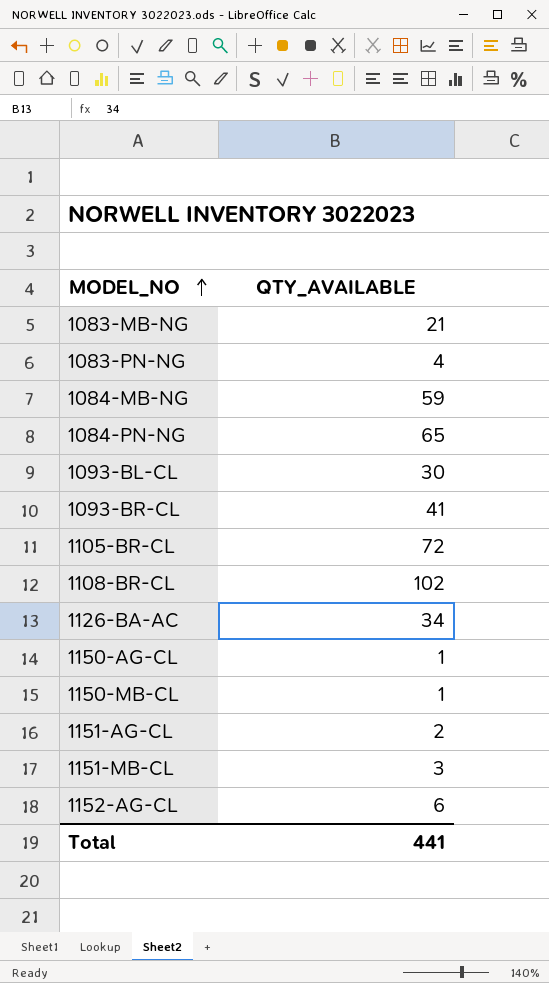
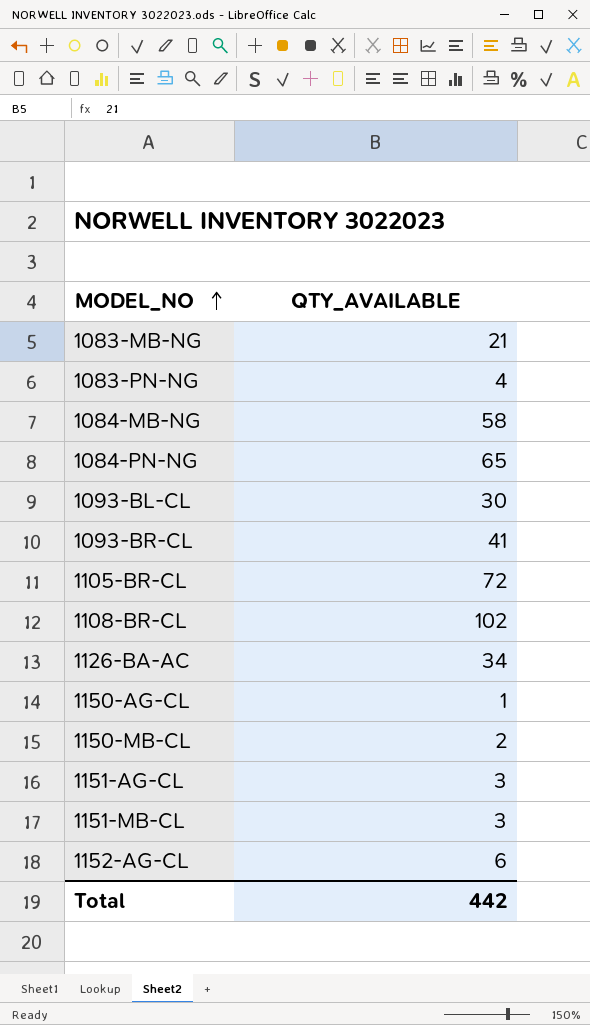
1084-MB-NG | QTY_AVAILABLE: 59 -> 58
1150-MB-CL | QTY_AVAILABLE: 1 -> 2
1151-AG-CL | QTY_AVAILABLE: 2 -> 3
Total | QTY_AVAILABLE: 441 -> 442

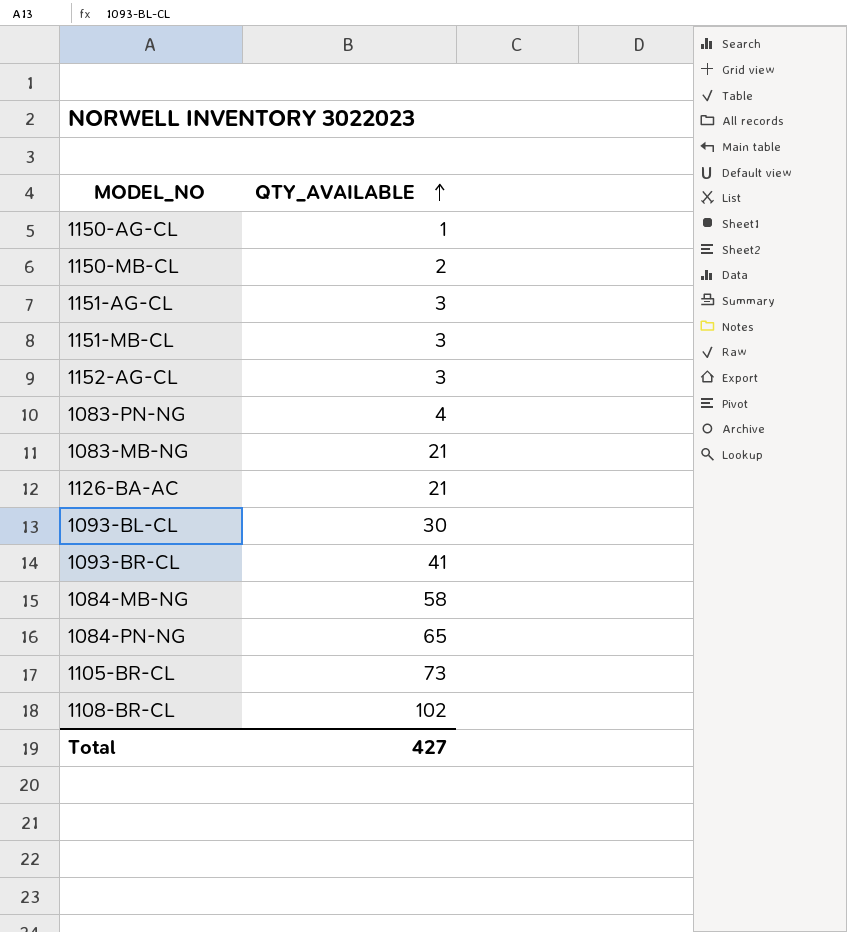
row order: MODEL_NO ascending -> QTY_AVAILABLE ascending
1152-AG-CL | QTY_AVAILABLE: 6 -> 3
1126-BA-AC | QTY_AVAILABLE: 34 -> 21
1105-BR-CL | QTY_AVAILABLE: 72 -> 73
Total | QTY_AVAILABLE: 442 -> 427

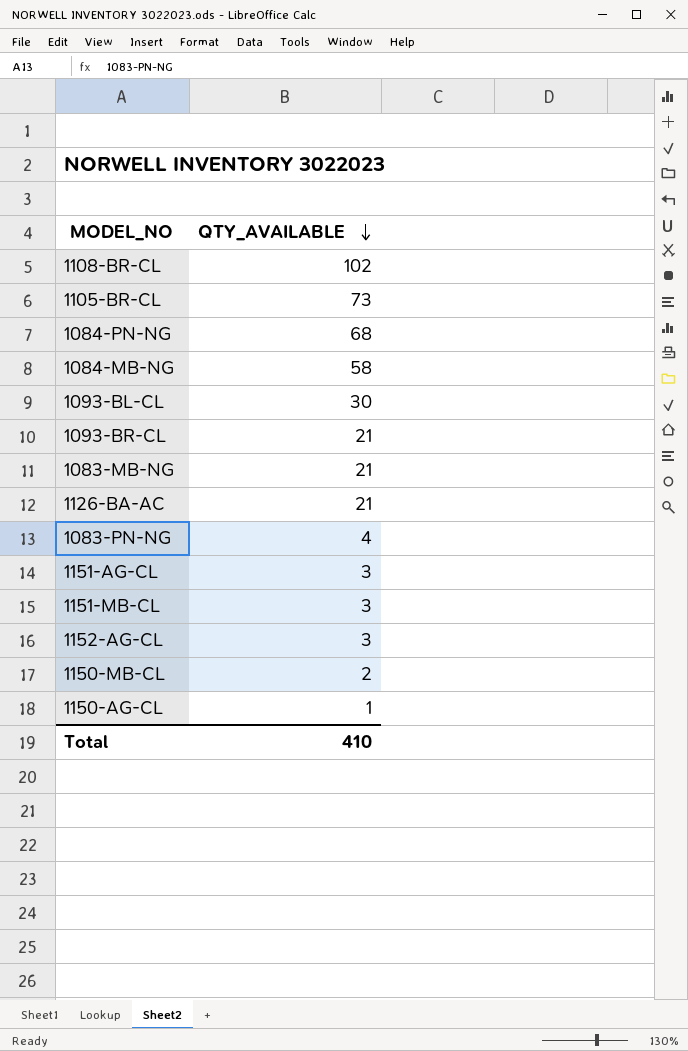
row order: QTY_AVAILABLE ascending -> QTY_AVAILABLE descending
1084-PN-NG | QTY_AVAILABLE: 65 -> 68
1093-BR-CL | QTY_AVAILABLE: 41 -> 21
Total | QTY_AVAILABLE: 427 -> 410

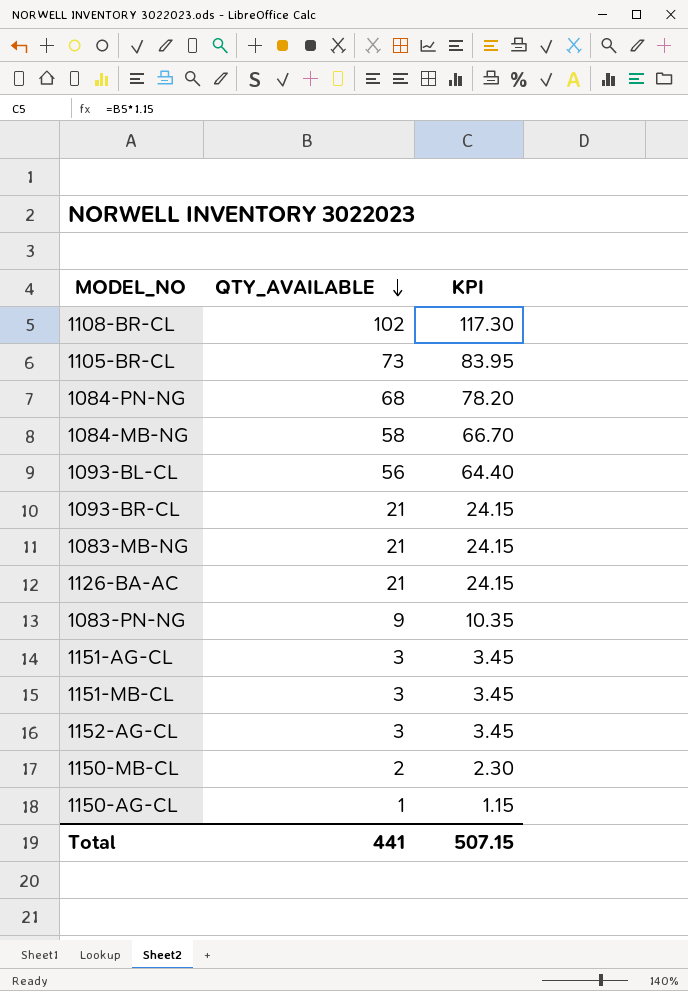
column KPI | formula: none -> [QTY_AVAILABLE] * 1.15
1093-BL-CL | QTY_AVAILABLE: 30 -> 56
1083-PN-NG | QTY_AVAILABLE: 4 -> 9
Total | QTY_AVAILABLE: 410 -> 441

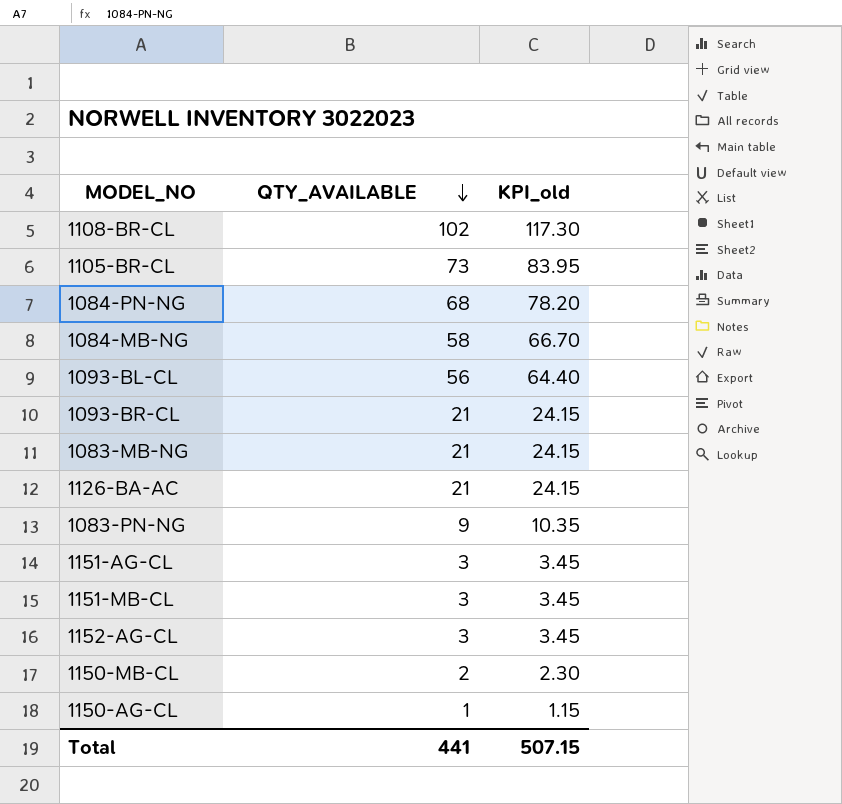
column name: KPI -> KPI_old

